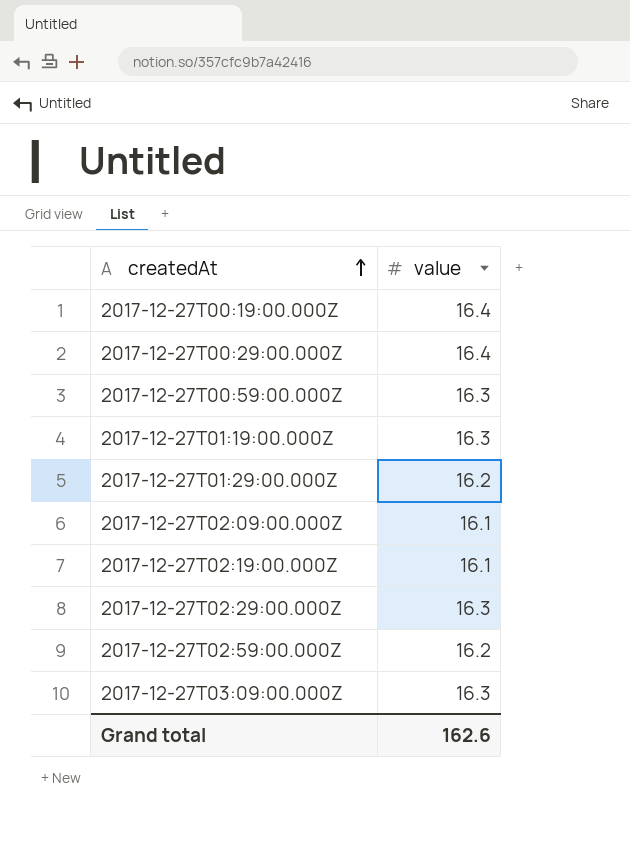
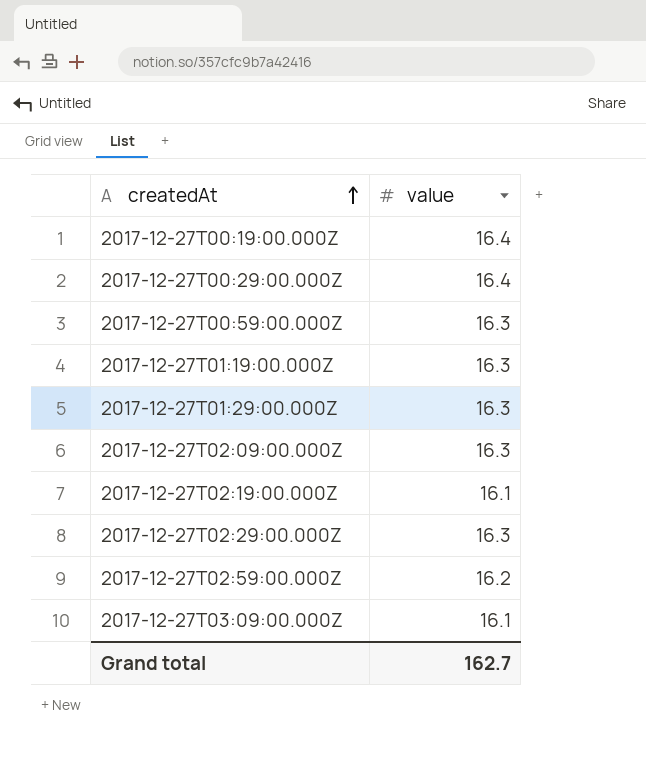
2017-12-27T01:29:00.000Z | value: 16.2 -> 16.3
2017-12-27T02:09:00.000Z | value: 16.1 -> 16.3
2017-12-27T03:09:00.000Z | value: 16.3 -> 16.1
Grand total | value: 162.6 -> 162.7

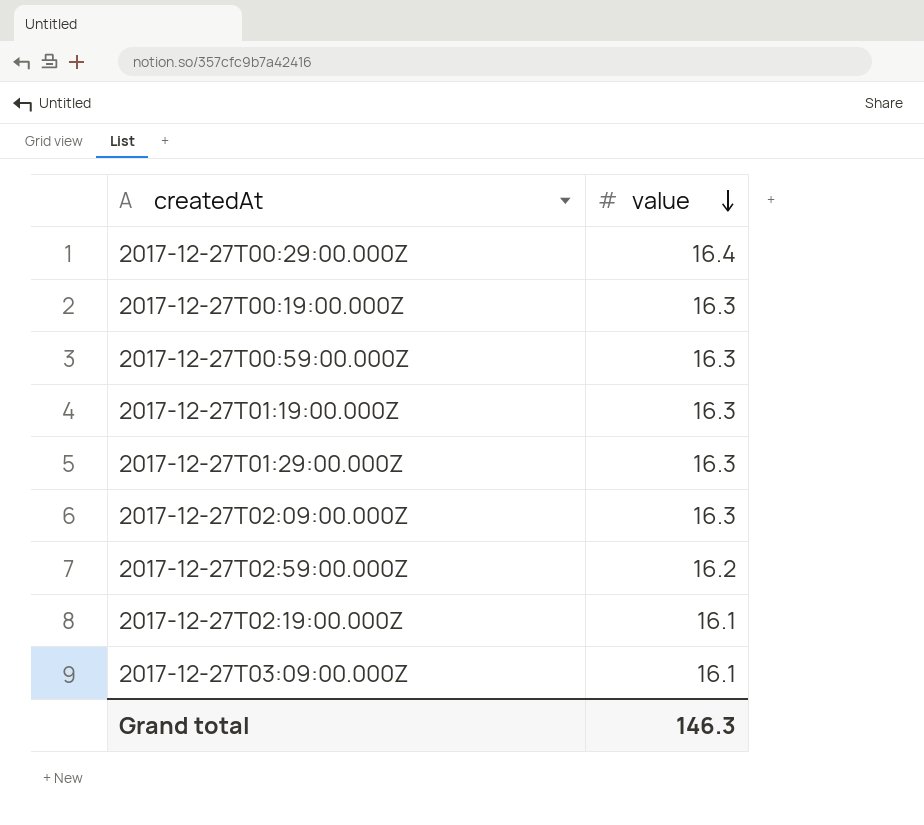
row order: createdAt ascending -> value descending
row 2017-12-27T02:29:00.000Z: 16.3 -> none
2017-12-27T00:19:00.000Z | value: 16.4 -> 16.3
Grand total | value: 162.7 -> 146.3

